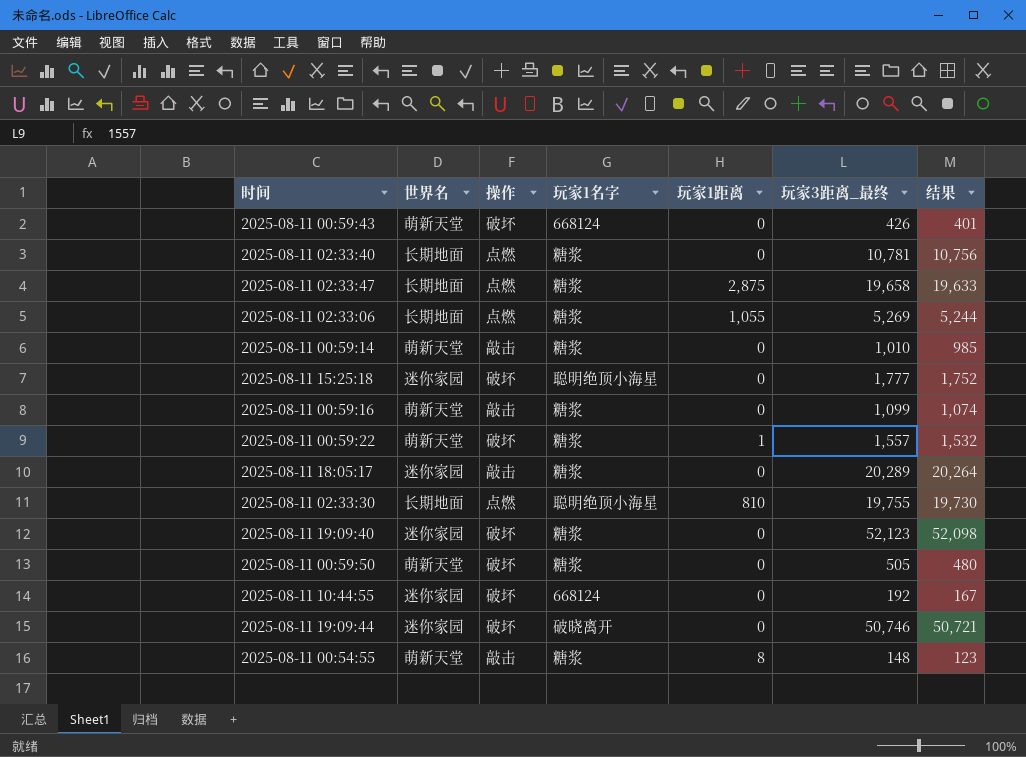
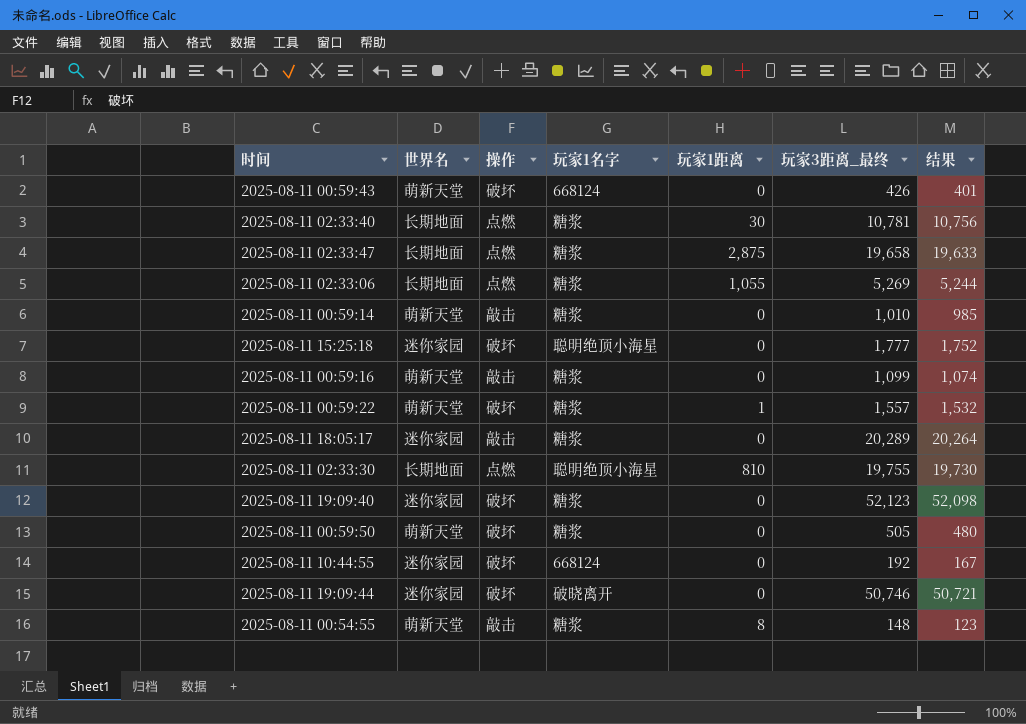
2025-08-11 02:33:40 | 玩家1距离: 0 -> 30

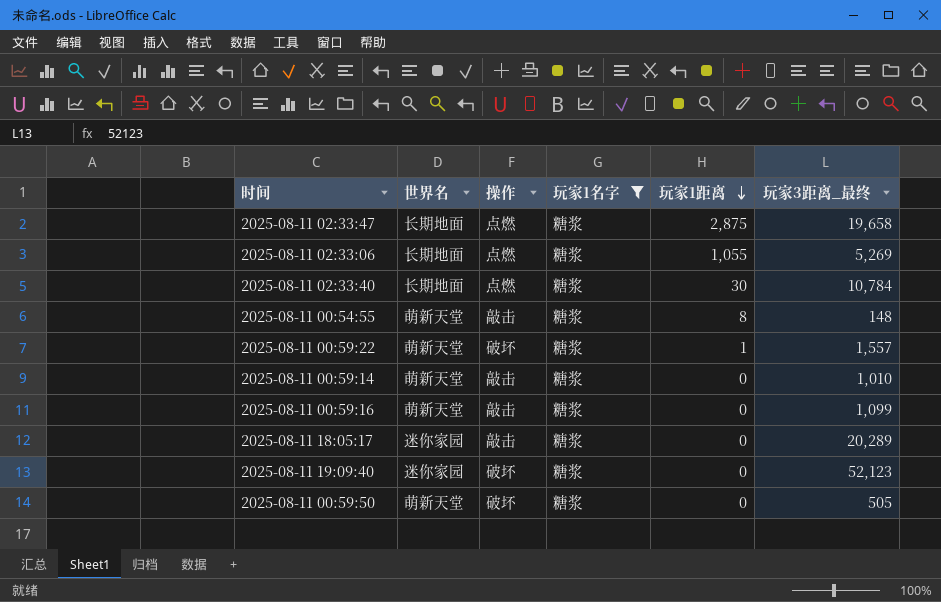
filter: none -> 玩家1名字 = 糖浆
row order: none -> 玩家1距离 descending
column 结果 | formula: [玩家3距离_最终] - 25 -> none
2025-08-11 02:33:40 | 玩家3距离_最终: 10,781 -> 10,784

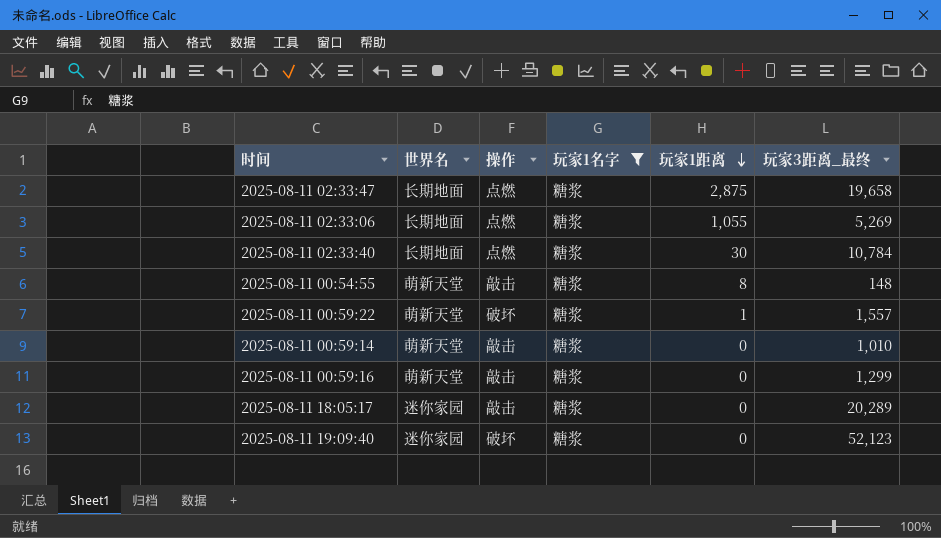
row 2025-08-11 00:59:50: 萌新天堂 | 破坏 | 糖浆 | 0 | 505 -> none
2025-08-11 00:59:16 | 玩家3距离_最终: 1,099 -> 1,299

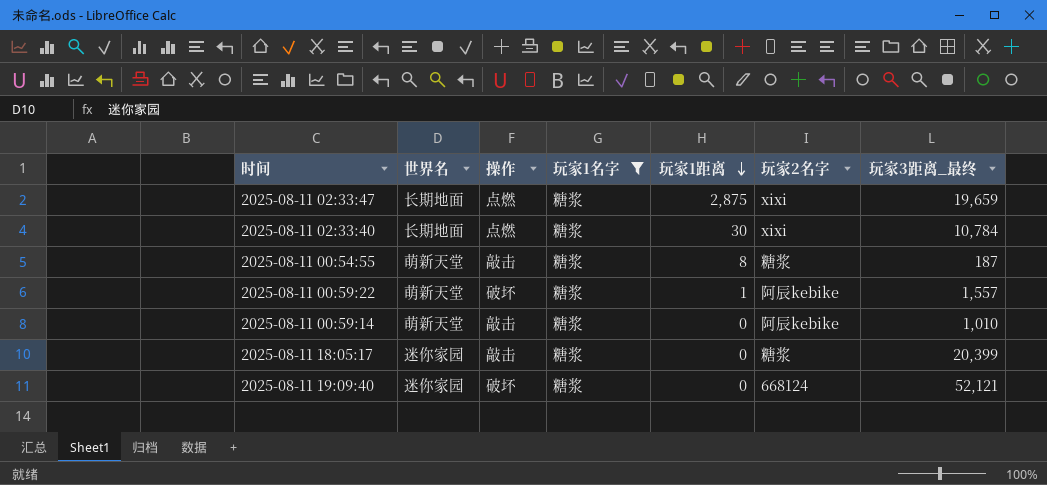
column 玩家2名字 | position: none -> 6
row 2025-08-11 02:33:06: 长期地面 | 点燃 | 糖浆 | 1,055 | 5,269 -> none
row 2025-08-11 00:59:16: 萌新天堂 | 敲击 | 糖浆 | 0 | 1,299 -> none
2025-08-11 02:33:47 | 玩家3距离_最终: 19,658 -> 19,659
2025-08-11 00:54:55 | 玩家3距离_最终: 148 -> 187
2025-08-11 18:05:17 | 玩家3距离_最终: 20,289 -> 20,399
2025-08-11 19:09:40 | 玩家3距离_最终: 52,123 -> 52,121

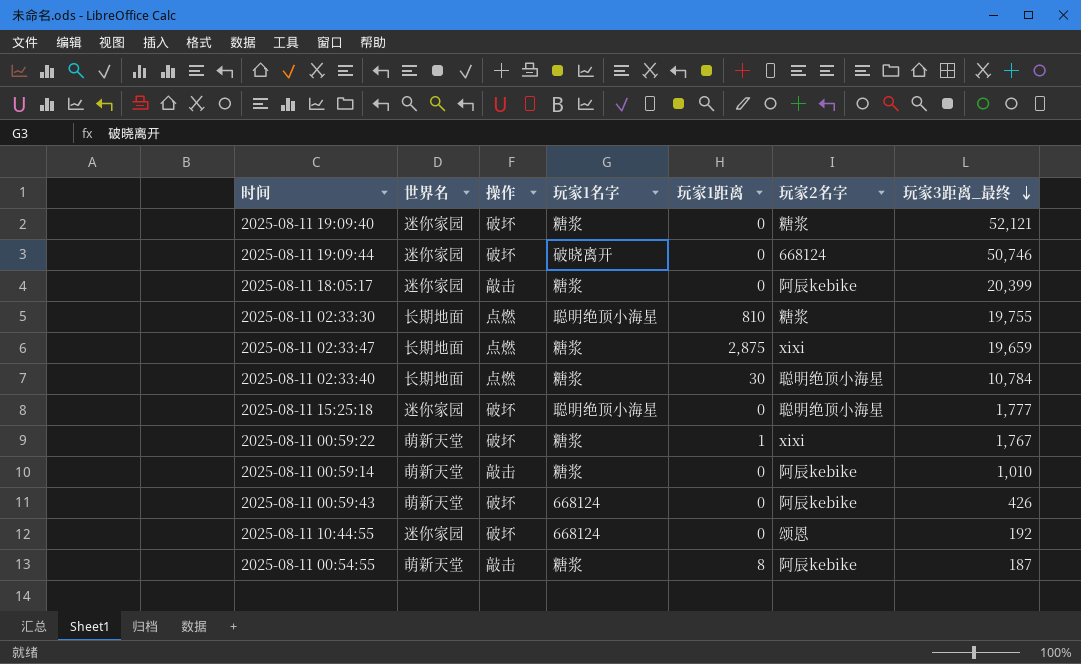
filter: 玩家1名字 = 糖浆 -> none
row order: 玩家1距离 descending -> 玩家3距离_最终 descending
2025-08-11 19:09:40 | 玩家2名字: 668124 -> 糖浆
2025-08-11 18:05:17 | 玩家2名字: 糖浆 -> 阿辰kebike
2025-08-11 02:33:40 | 玩家2名字: xixi -> 聪明绝顶小海星
2025-08-11 00:59:22 | 玩家2名字: 阿辰kebike -> xixi
2025-08-11 00:59:22 | 玩家3距离_最终: 1,557 -> 1,767
2025-08-11 00:54:55 | 玩家2名字: 糖浆 -> 阿辰kebike

